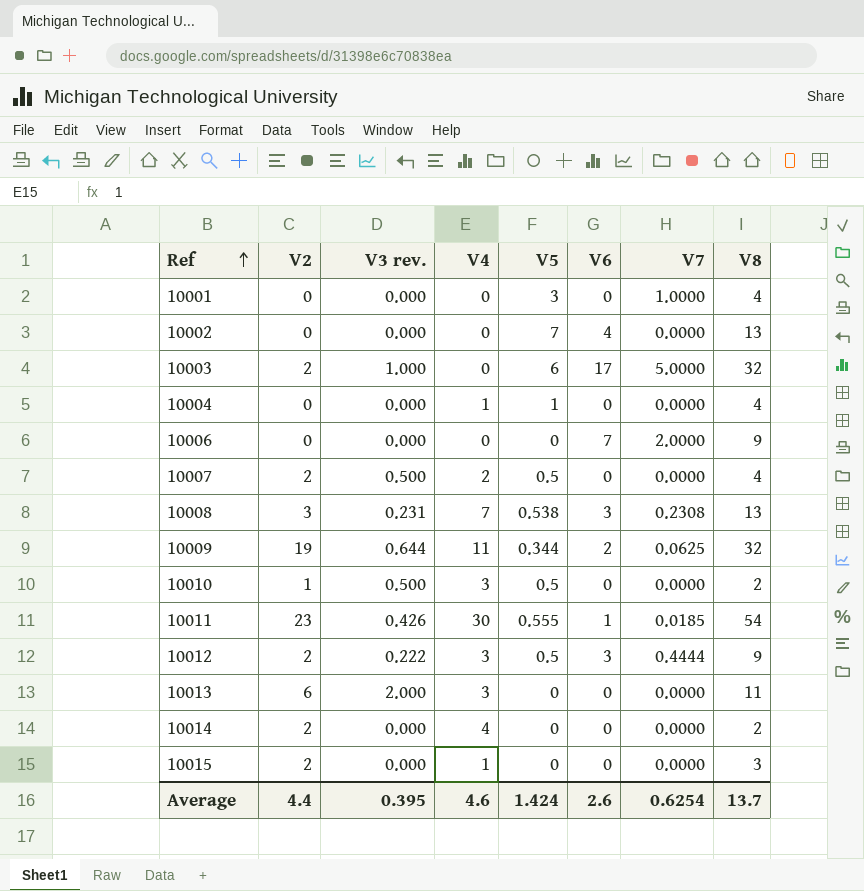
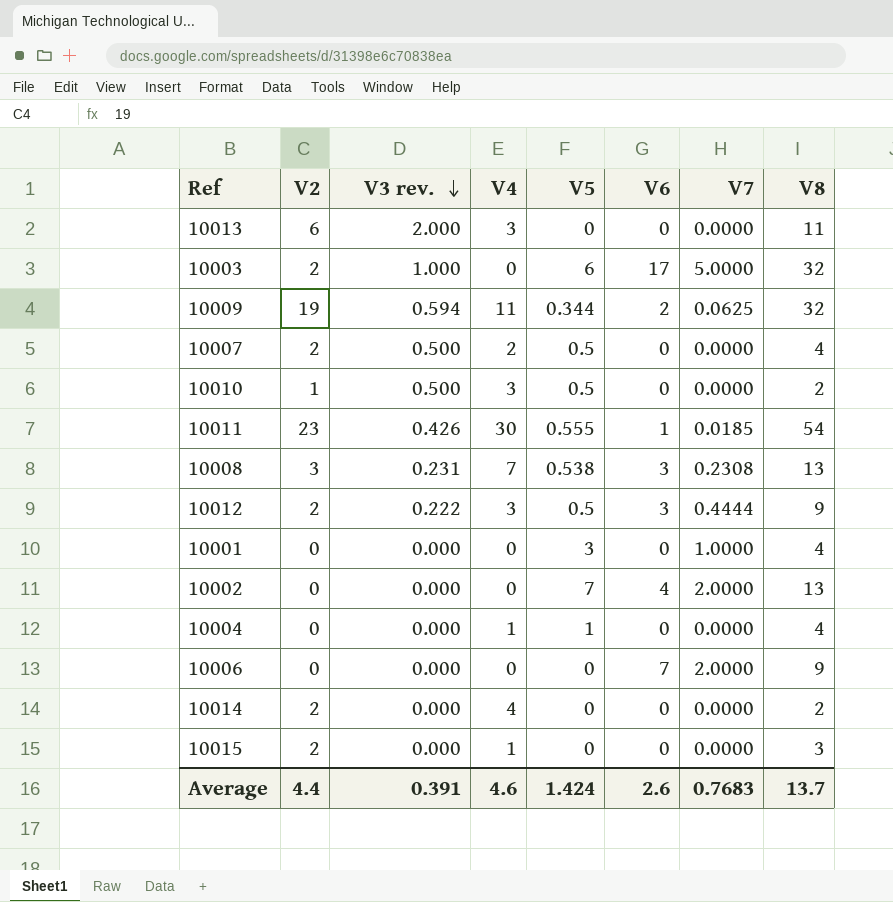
row order: Ref ascending -> V3 rev. descending
10009 | V3 rev.: 0.644 -> 0.594
10002 | V7: 0.0000 -> 2.0000
Average | V3 rev.: 0.395 -> 0.391
Average | V7: 0.6254 -> 0.7683

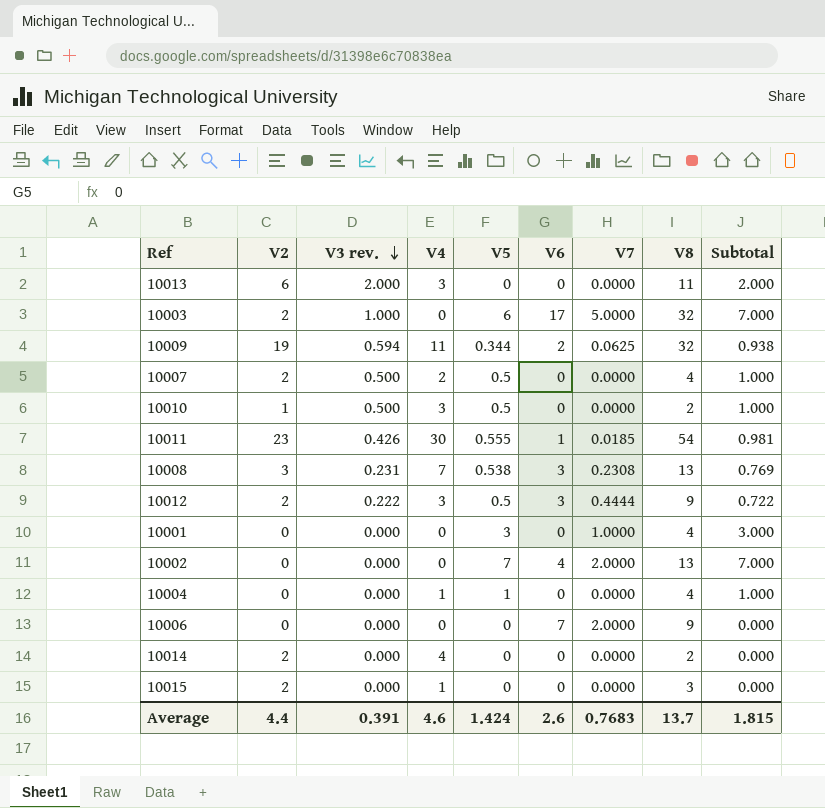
column Subtotal | formula: none -> [V3 rev.] + [V5]

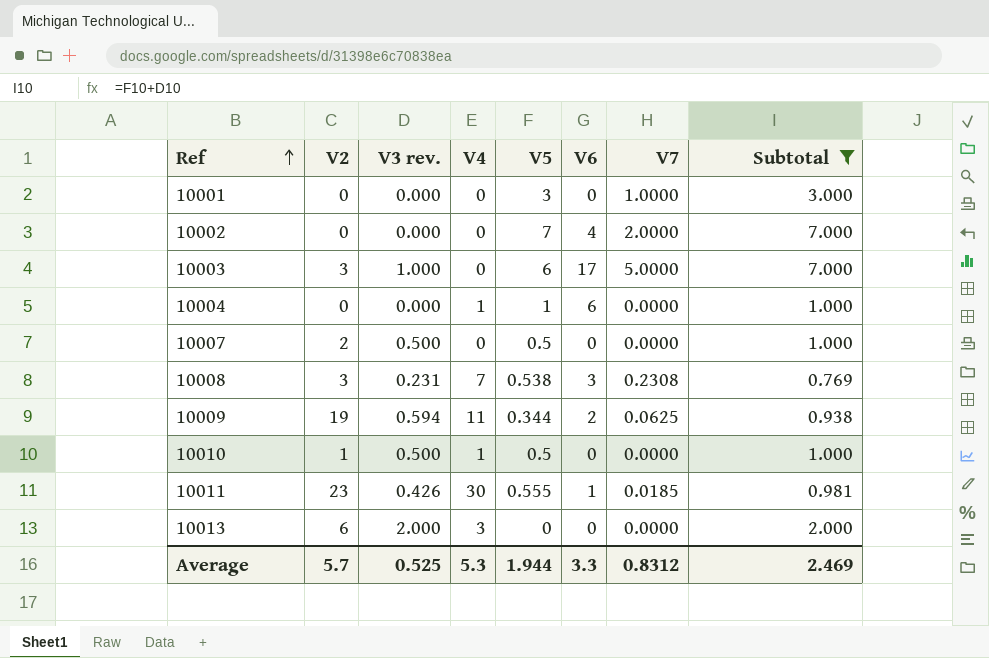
filter: none -> Subtotal >= 0.769
row order: V3 rev. descending -> Ref ascending
column V8 | position: 8 -> none
10003 | V2: 2 -> 3
10004 | V6: 0 -> 6
10007 | V4: 2 -> 0
10010 | V4: 3 -> 1
Average | V2: 4.4 -> 5.7
Average | V3 rev.: 0.391 -> 0.525
Average | V4: 4.6 -> 5.3
Average | V5: 1.424 -> 1.944
Average | V6: 2.6 -> 3.3
Average | V7: 0.7683 -> 0.8312
Average | Subtotal: 1.815 -> 2.469

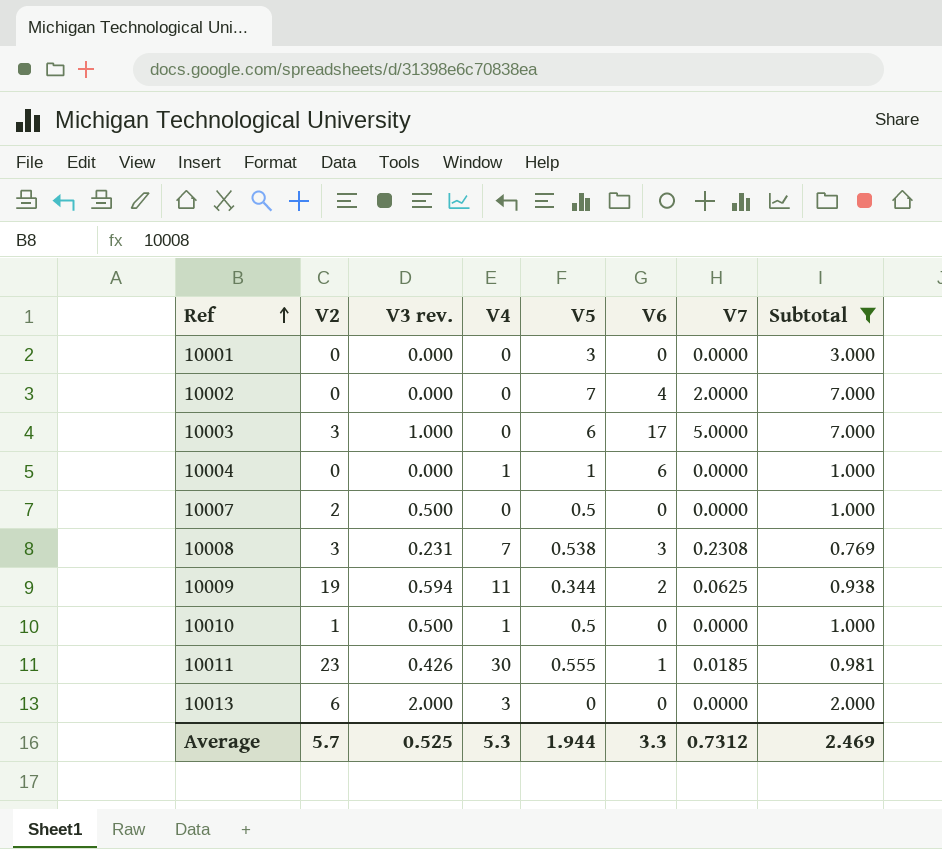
10001 | V7: 1.0000 -> 0.0000
Average | V7: 0.8312 -> 0.7312

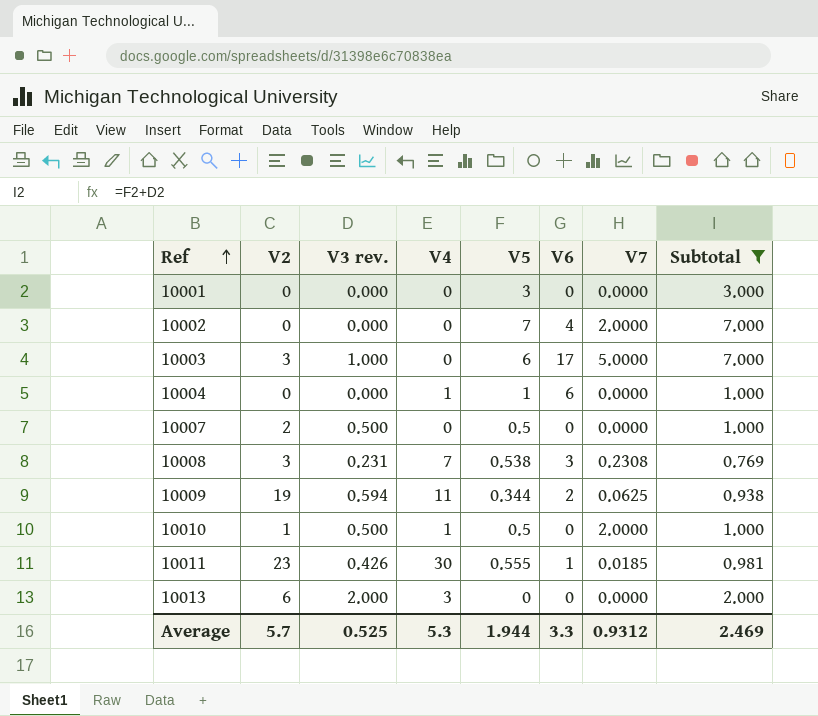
10010 | V7: 0.0000 -> 2.0000
Average | V7: 0.7312 -> 0.9312

